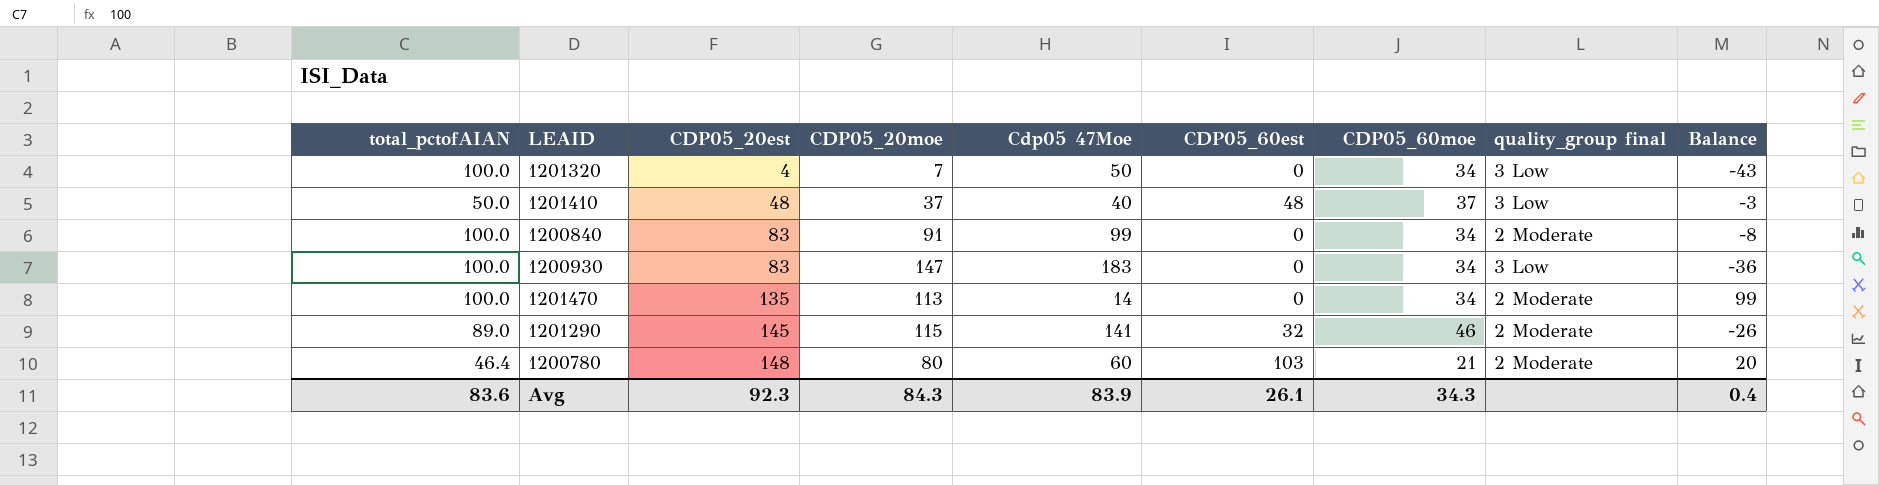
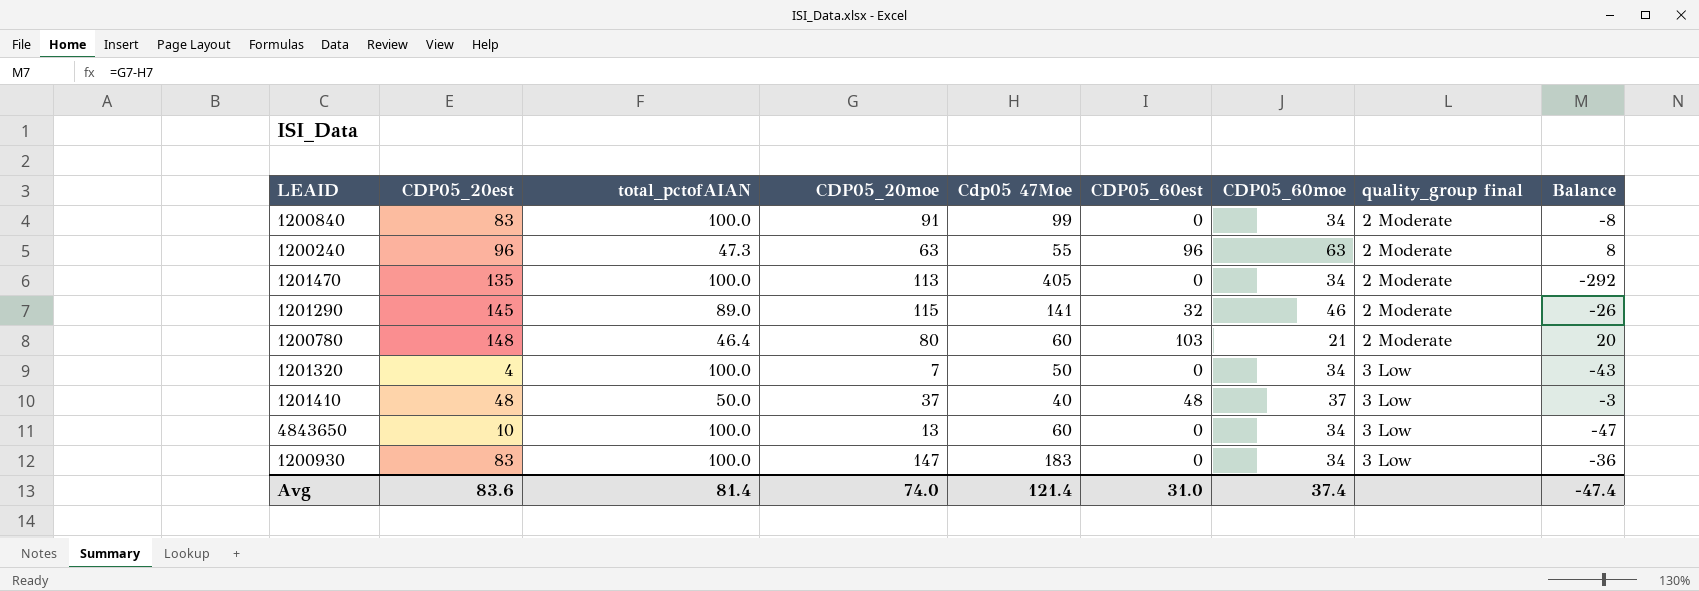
row order: CDP05_20est ascending -> quality_group final ascending
column total_pctofAIAN | position: 1 -> 3
row 1200240: none -> 96 | 47.3 | 63 | 55 | 96 | 63 | 2 Moderate | 8
1201470 | Cdp05 47Moe: 14 -> 405
1201470 | Balance: 99 -> -292
row 4843650: none -> 10 | 100.0 | 13 | 60 | 0 | 34 | 3 Low | -47
Avg | CDP05_20est: 92.3 -> 83.6
Avg | total_pctofAIAN: 83.6 -> 81.4
Avg | CDP05_20moe: 84.3 -> 74.0
Avg | Cdp05 47Moe: 83.9 -> 121.4
Avg | CDP05_60est: 26.1 -> 31.0
Avg | CDP05_60moe: 34.3 -> 37.4
Avg | Balance: 0.4 -> -47.4

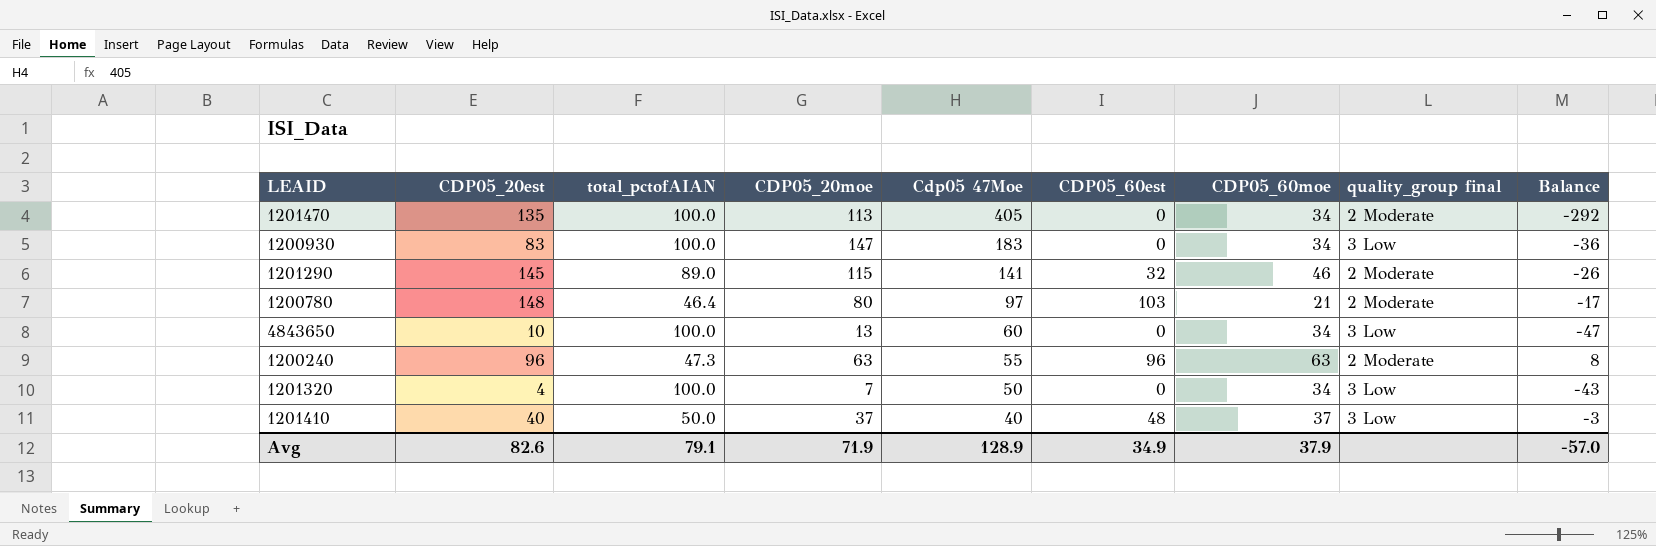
row order: quality_group final ascending -> Cdp05 47Moe descending
row 1200840: 83 | 100.0 | 91 | 99 | 0 | 34 | 2 Moderate | -8 -> none
1200780 | Cdp05 47Moe: 60 -> 97
1200780 | Balance: 20 -> -17
1201410 | CDP05_20est: 48 -> 40
Avg | CDP05_20est: 83.6 -> 82.6
Avg | total_pctofAIAN: 81.4 -> 79.1
Avg | CDP05_20moe: 74.0 -> 71.9
Avg | Cdp05 47Moe: 121.4 -> 128.9
Avg | CDP05_60est: 31.0 -> 34.9
Avg | CDP05_60moe: 37.4 -> 37.9
Avg | Balance: -47.4 -> -57.0

